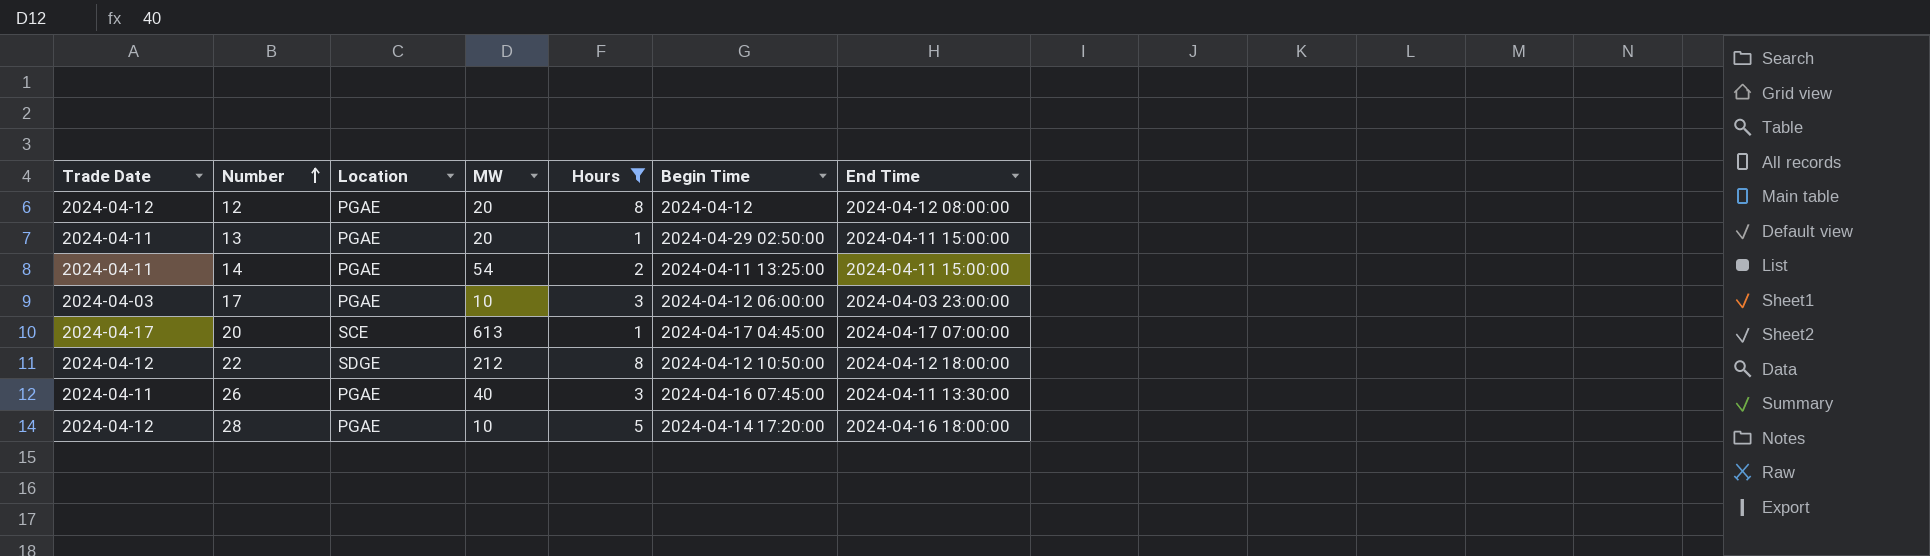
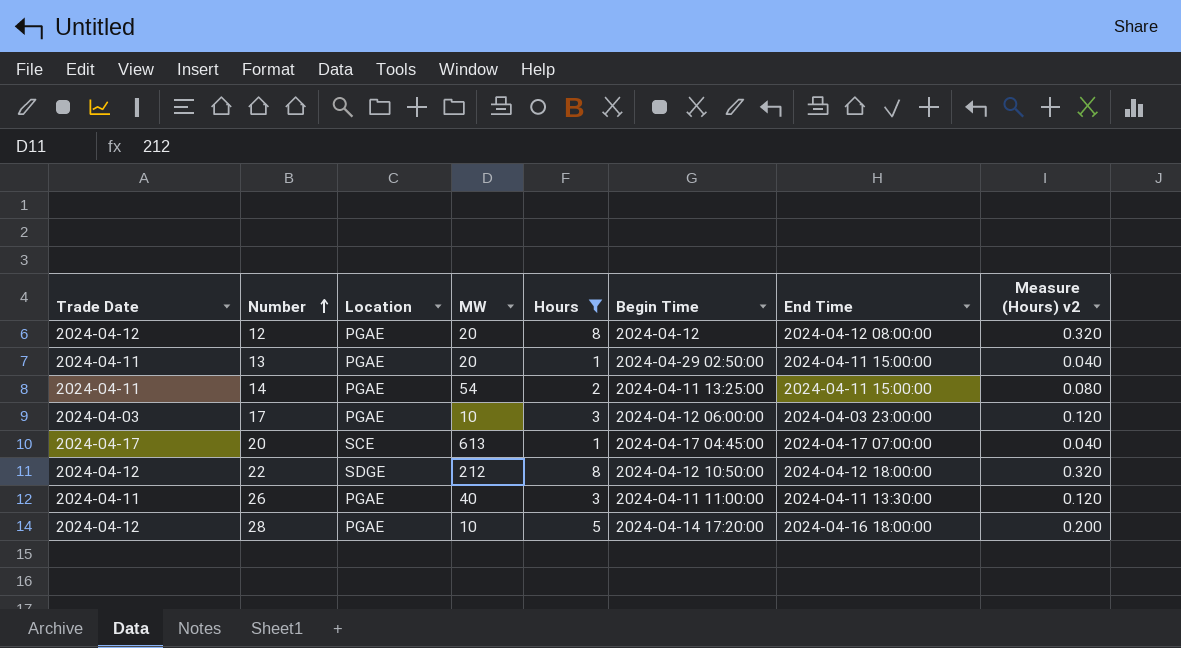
column Measure (Hours) v2 | formula: none -> [Hours] * 0.04
26 | Begin Time: 2024-04-16 07:45:00 -> 2024-04-11 11:00:00

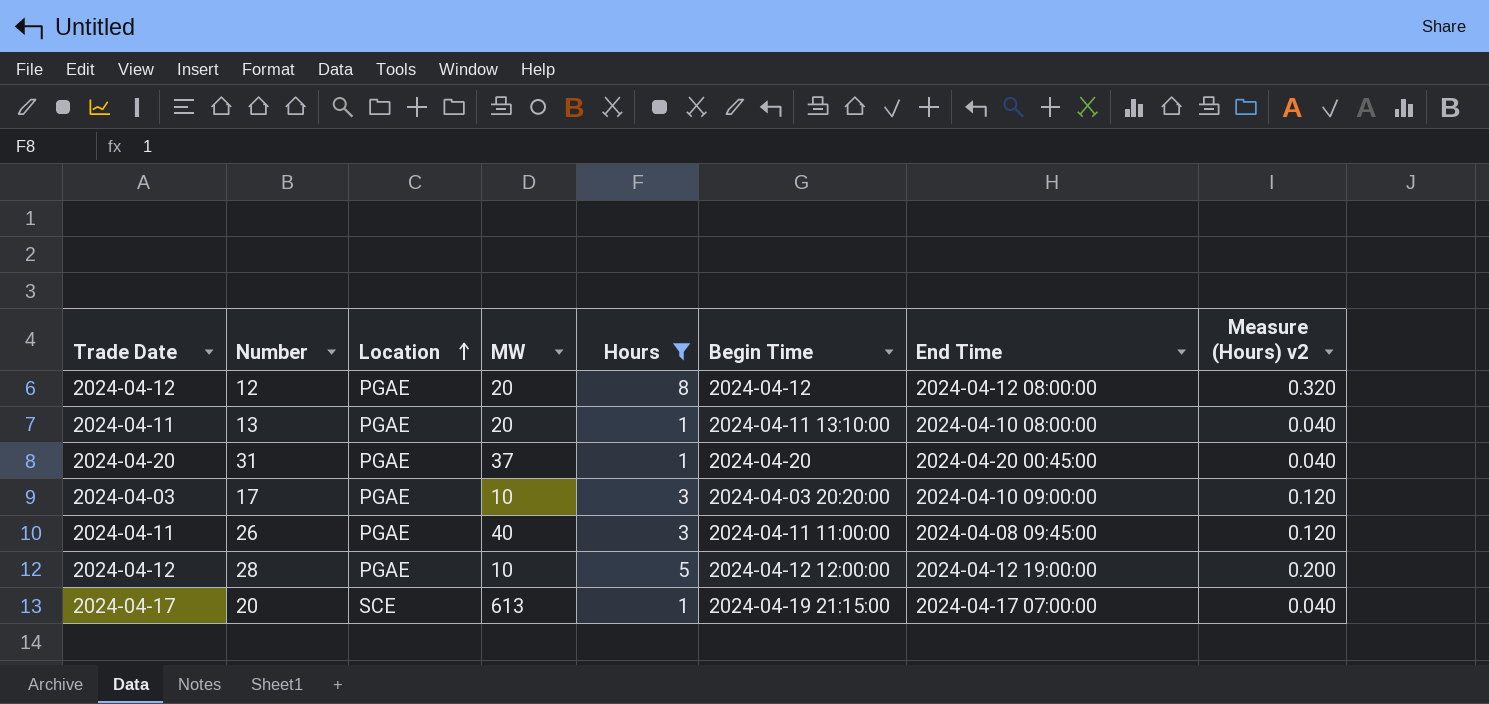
row order: Number ascending -> Location ascending
row 14: 2024-04-11 | PGAE | 54 | 2 | 2024-04-11 13:25:00 | 2024-04-11 15:00:00 | 0.080 -> none
row 22: 2024-04-12 | SDGE | 212 | 8 | 2024-04-12 10:50:00 | 2024-04-12 18:00:00 | 0.320 -> none
13 | Begin Time: 2024-04-29 02:50:00 -> 2024-04-11 13:10:00
13 | End Time: 2024-04-11 15:00:00 -> 2024-04-10 08:00:00
row 31: none -> 2024-04-20 | PGAE | 37 | 1 | 2024-04-20 | 2024-04-20 00:45:00 | 0.040
17 | Begin Time: 2024-04-12 06:00:00 -> 2024-04-03 20:20:00
17 | End Time: 2024-04-03 23:00:00 -> 2024-04-10 09:00:00
26 | End Time: 2024-04-11 13:30:00 -> 2024-04-08 09:45:00
28 | Begin Time: 2024-04-14 17:20:00 -> 2024-04-12 12:00:00
28 | End Time: 2024-04-16 18:00:00 -> 2024-04-12 19:00:00
20 | Begin Time: 2024-04-17 04:45:00 -> 2024-04-19 21:15:00

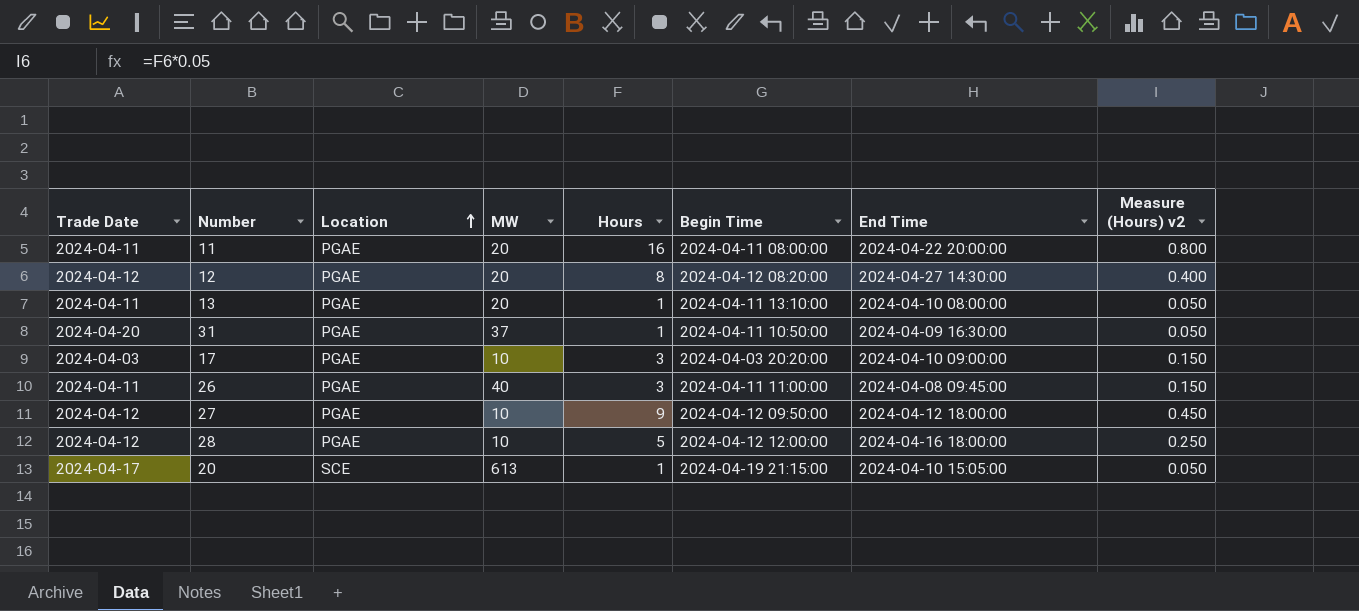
filter: Hours <= 8 -> none
column Measure (Hours) v2 | formula: [Hours] * 0.04 -> [Hours] * 0.05
12 | Begin Time: 2024-04-12 -> 2024-04-12 08:20:00
12 | End Time: 2024-04-12 08:00:00 -> 2024-04-27 14:30:00
31 | Begin Time: 2024-04-20 -> 2024-04-11 10:50:00
31 | End Time: 2024-04-20 00:45:00 -> 2024-04-09 16:30:00
28 | End Time: 2024-04-12 19:00:00 -> 2024-04-16 18:00:00
20 | End Time: 2024-04-17 07:00:00 -> 2024-04-10 15:05:00

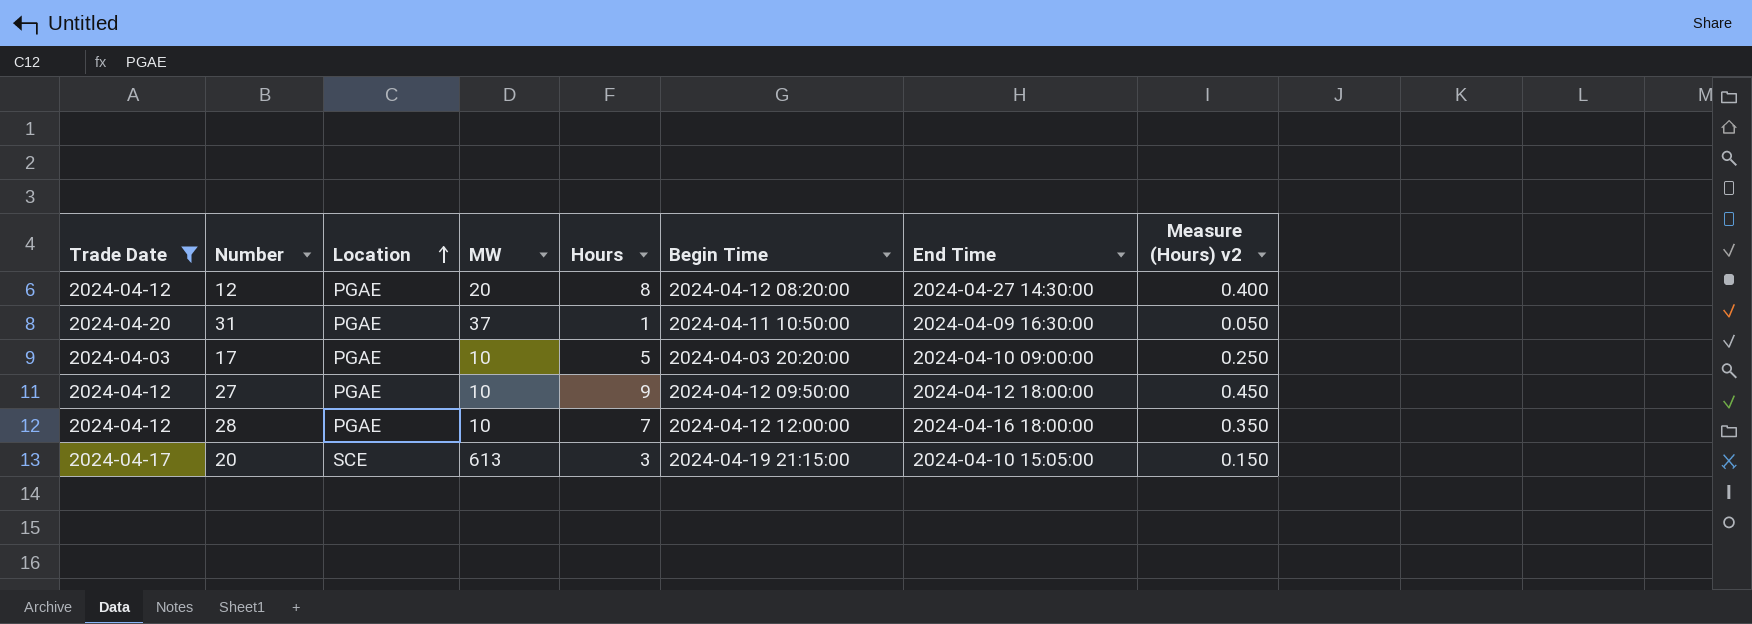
filter: none -> Trade Date != 2024-04-11
17 | Hours: 3 -> 5
17 | Measure (Hours) v2: 0.150 -> 0.250
28 | Hours: 5 -> 7
28 | Measure (Hours) v2: 0.250 -> 0.350
20 | Hours: 1 -> 3
20 | Measure (Hours) v2: 0.050 -> 0.150

